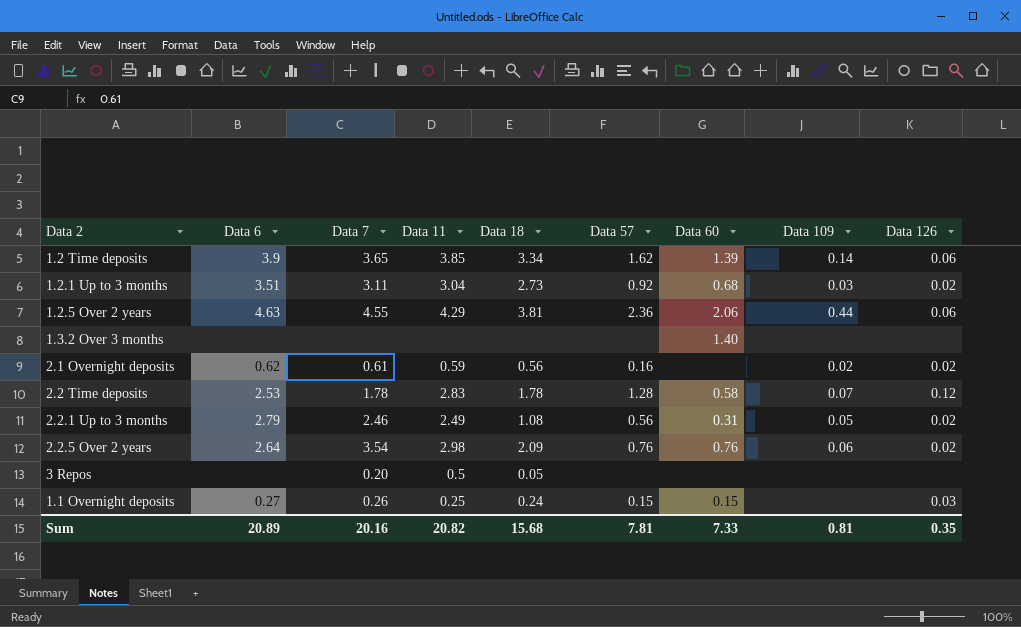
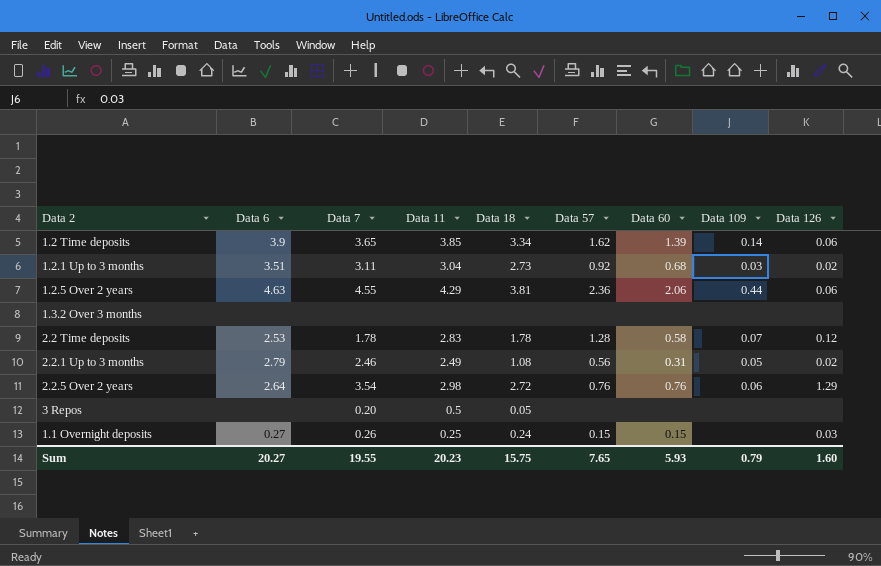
row 2.1 Overnight deposits: 0.62 | 0.61 | 0.59 | 0.56 | 0.16 | none | 0.02 | 0.02 -> none
1.3.2 Over 3 months | Data 60: 1.40 -> none
2.2.5 Over 2 years | Data 18: 2.09 -> 2.72
2.2.5 Over 2 years | Data 126: 0.02 -> 1.29
Sum | Data 6: 20.89 -> 20.27
Sum | Data 7: 20.16 -> 19.55
Sum | Data 11: 20.82 -> 20.23
Sum | Data 18: 15.68 -> 15.75
Sum | Data 57: 7.81 -> 7.65
Sum | Data 60: 7.33 -> 5.93
Sum | Data 109: 0.81 -> 0.79
Sum | Data 126: 0.35 -> 1.60

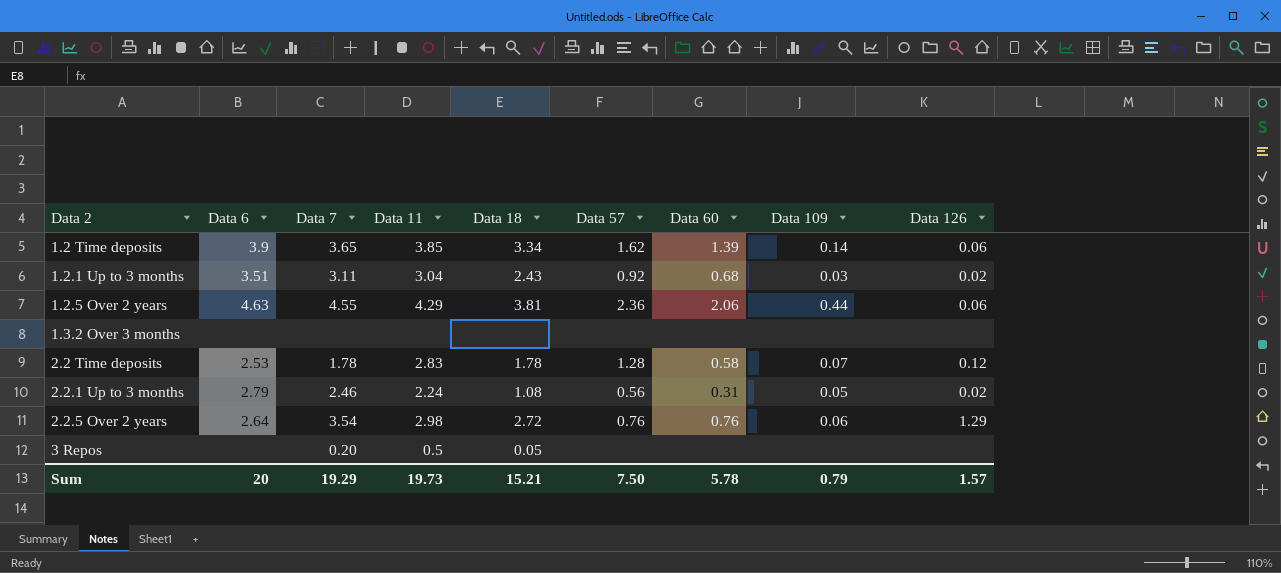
row 1.1 Overnight deposits: 0.27 | 0.26 | 0.25 | 0.24 | 0.15 | 0.15 | none | 0.03 -> none
1.2.1 Up to 3 months | Data 18: 2.73 -> 2.43
2.2.1 Up to 3 months | Data 11: 2.49 -> 2.24
Sum | Data 6: 20.27 -> 20
Sum | Data 7: 19.55 -> 19.29
Sum | Data 11: 20.23 -> 19.73
Sum | Data 18: 15.75 -> 15.21
Sum | Data 57: 7.65 -> 7.50
Sum | Data 60: 5.93 -> 5.78
Sum | Data 126: 1.60 -> 1.57

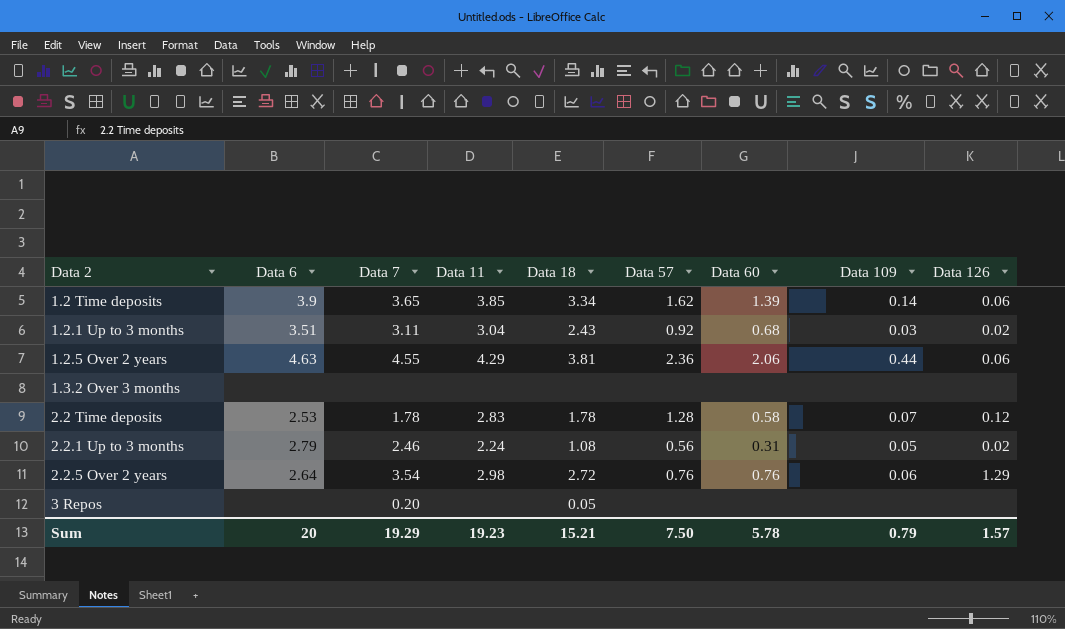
3 Repos | Data 11: 0.5 -> none
Sum | Data 11: 19.73 -> 19.23

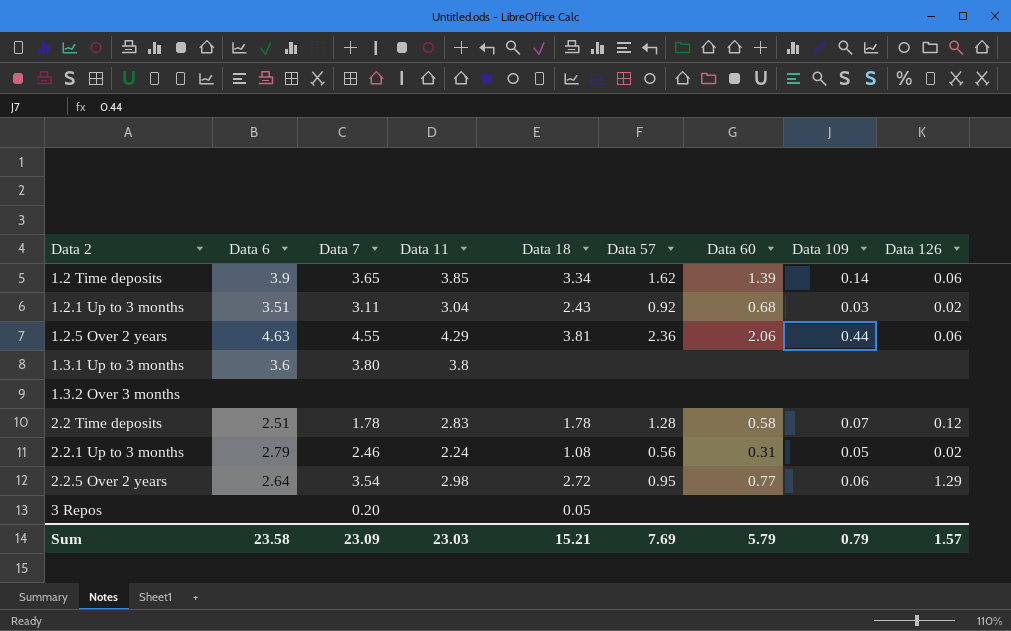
row 1.3.1 Up to 3 months: none -> 3.6 | 3.80 | 3.8 | none | none | none | none | none
2.2 Time deposits | Data 6: 2.53 -> 2.51
2.2.5 Over 2 years | Data 57: 0.76 -> 0.95
2.2.5 Over 2 years | Data 60: 0.76 -> 0.77
Sum | Data 6: 20 -> 23.58
Sum | Data 7: 19.29 -> 23.09
Sum | Data 11: 19.23 -> 23.03
Sum | Data 57: 7.50 -> 7.69
Sum | Data 60: 5.78 -> 5.79

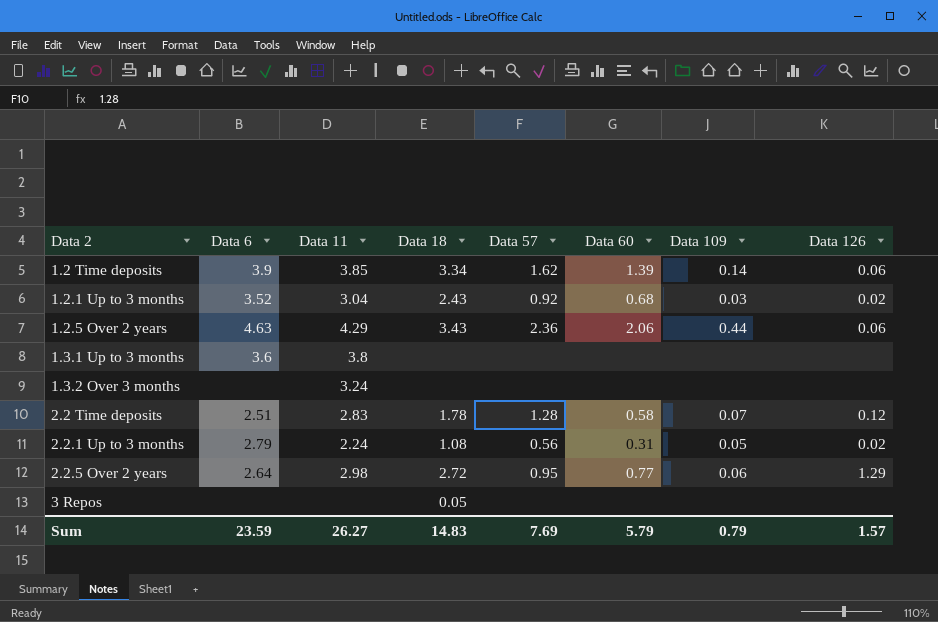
column Data 7 | position: 3 -> none
1.2.1 Up to 3 months | Data 6: 3.51 -> 3.52
1.2.5 Over 2 years | Data 18: 3.81 -> 3.43
1.3.2 Over 3 months | Data 11: none -> 3.24
Sum | Data 6: 23.58 -> 23.59
Sum | Data 11: 23.03 -> 26.27
Sum | Data 18: 15.21 -> 14.83

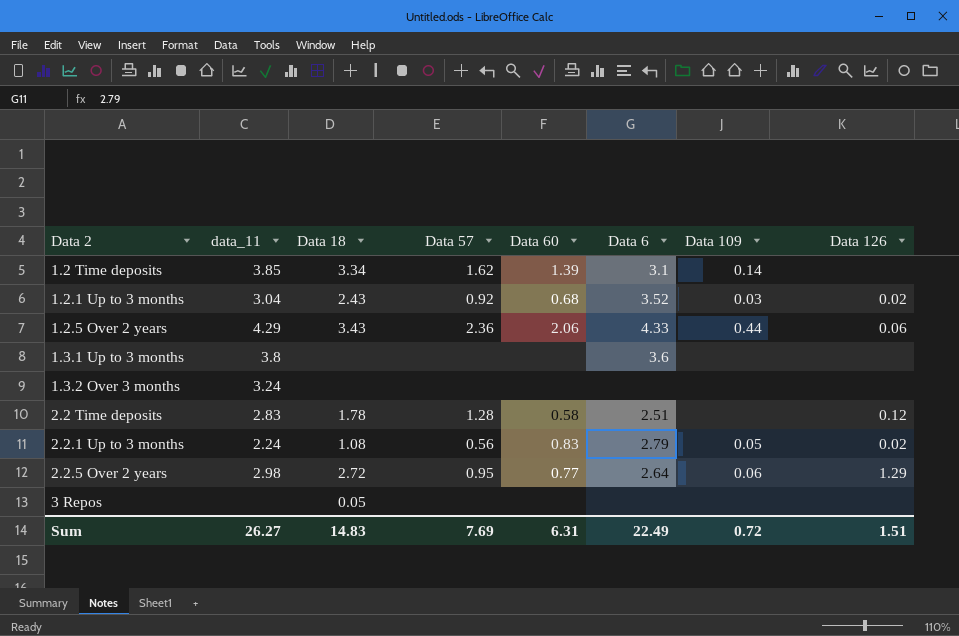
column name: Data 11 -> data_11
column Data 6 | position: 2 -> 6
1.2 Time deposits | Data 6: 3.9 -> 3.1
1.2 Time deposits | Data 126: 0.06 -> none
1.2.5 Over 2 years | Data 6: 4.63 -> 4.33
2.2 Time deposits | Data 109: 0.07 -> none
2.2.1 Up to 3 months | Data 60: 0.31 -> 0.83
Sum | Data 60: 5.79 -> 6.31
Sum | Data 6: 23.59 -> 22.49
Sum | Data 109: 0.79 -> 0.72
Sum | Data 126: 1.57 -> 1.51

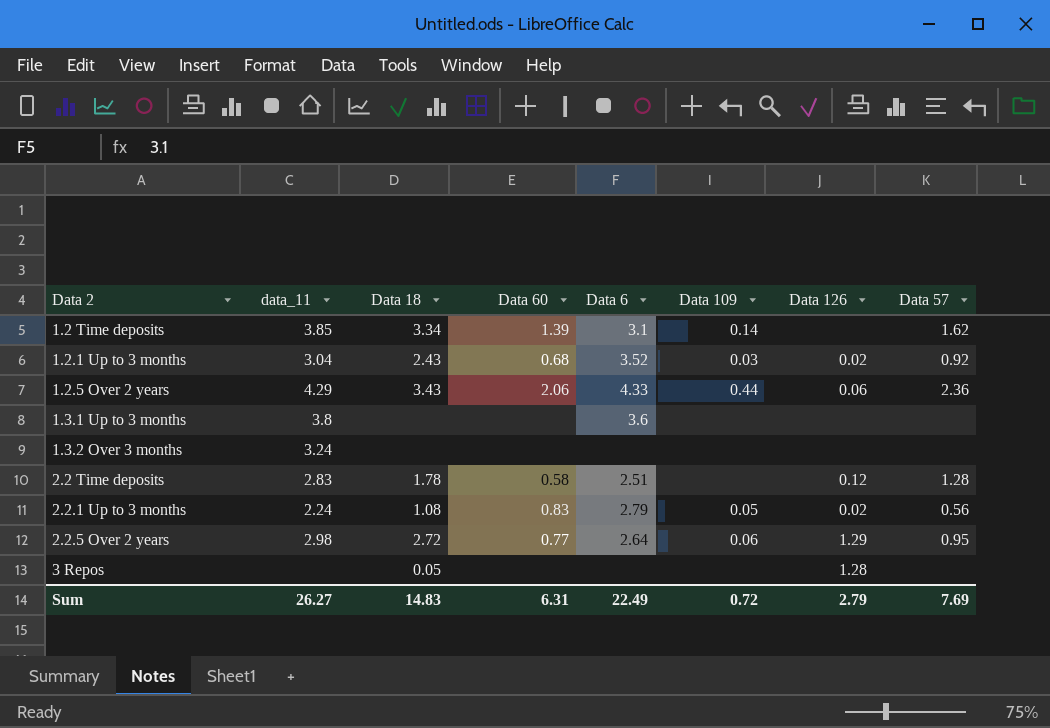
column Data 57 | position: 4 -> 8
3 Repos | Data 126: none -> 1.28
Sum | Data 126: 1.51 -> 2.79

